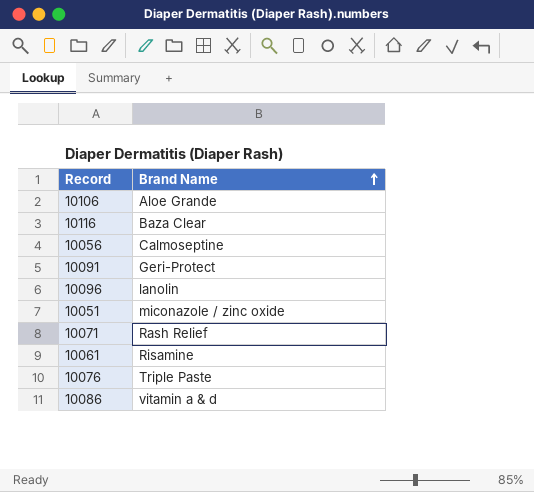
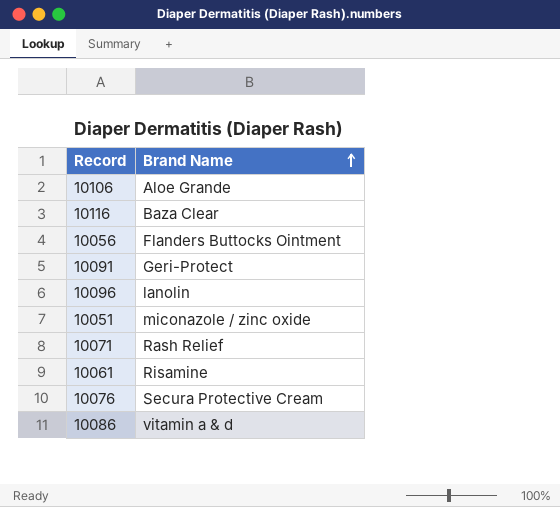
10056 | Brand Name: Calmoseptine -> Flanders Buttocks Ointment
10076 | Brand Name: Triple Paste -> Secura Protective Cream

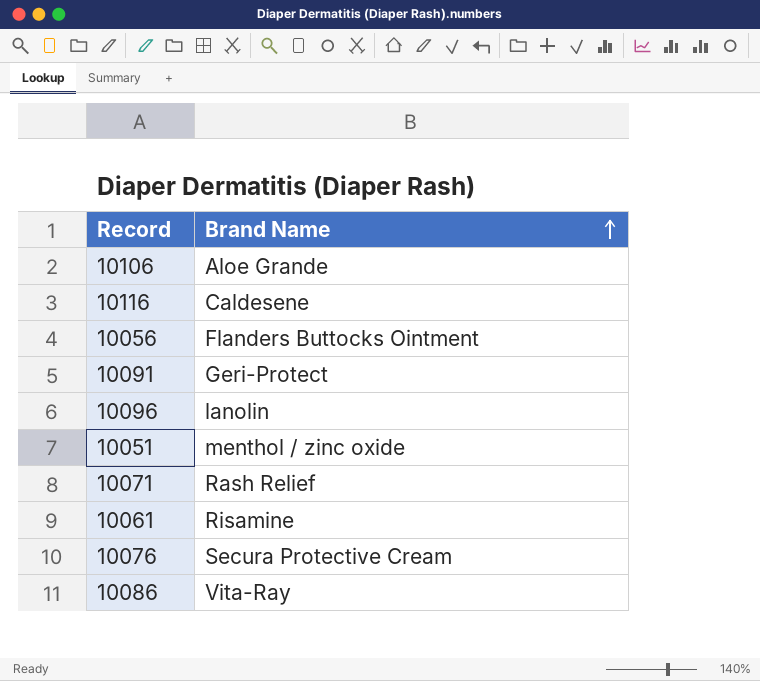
10116 | Brand Name: Baza Clear -> Caldesene
10051 | Brand Name: miconazole / zinc oxide -> menthol / zinc oxide
10086 | Brand Name: vitamin a & d -> Vita-Ray

